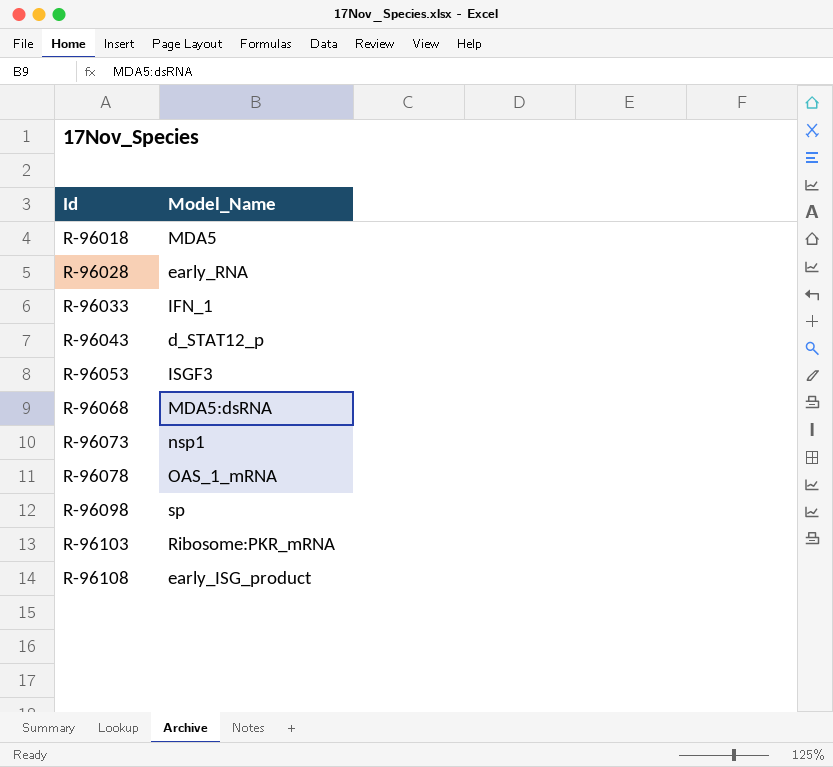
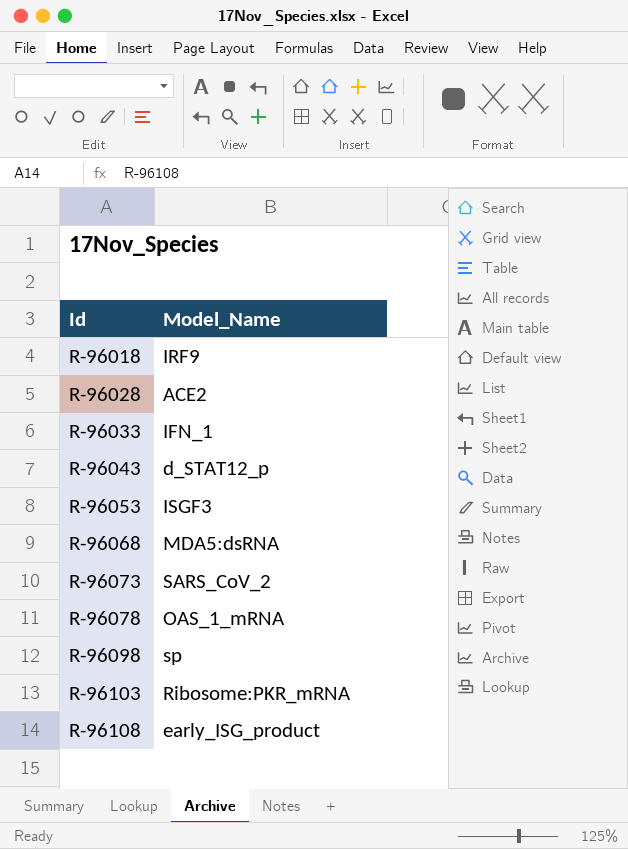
R-96018 | Model_Name: MDA5 -> IRF9
R-96028 | Model_Name: early_RNA -> ACE2
R-96073 | Model_Name: nsp1 -> SARS_CoV_2

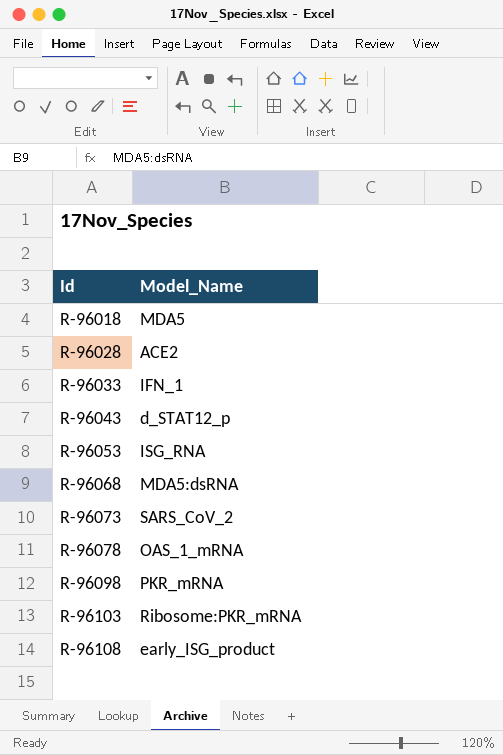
R-96018 | Model_Name: IRF9 -> MDA5
R-96053 | Model_Name: ISGF3 -> ISG_RNA
R-96098 | Model_Name: sp -> PKR_mRNA

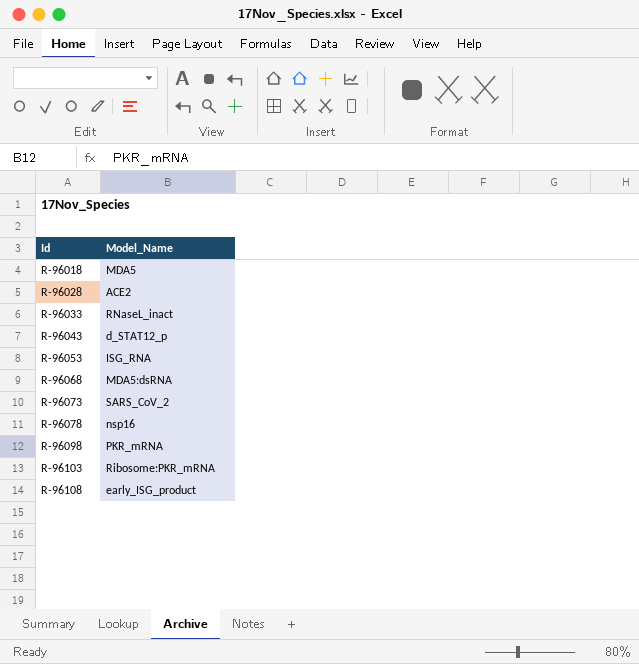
R-96033 | Model_Name: IFN_1 -> RNaseL_inact
R-96078 | Model_Name: OAS_1_mRNA -> nsp16

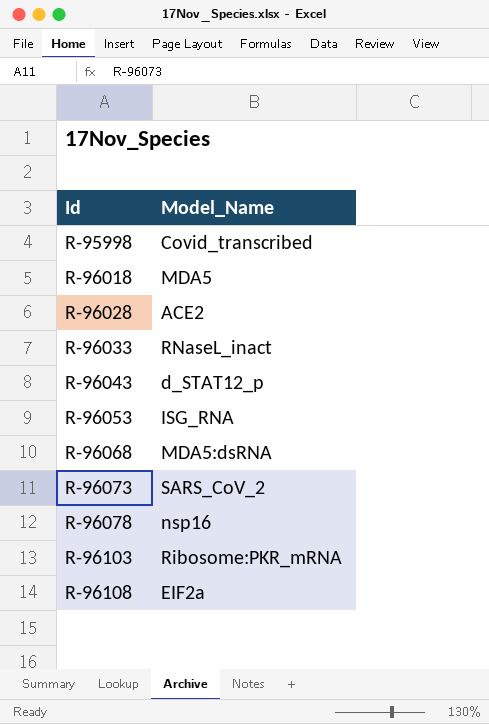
row R-96098: PKR_mRNA -> none
row R-95998: none -> Covid_transcribed
R-96108 | Model_Name: early_ISG_product -> EIF2a

